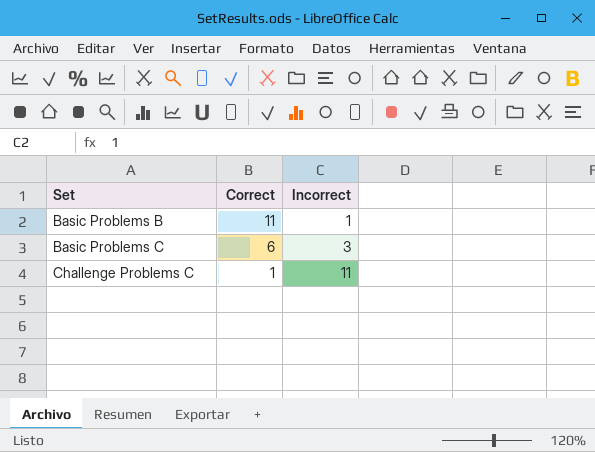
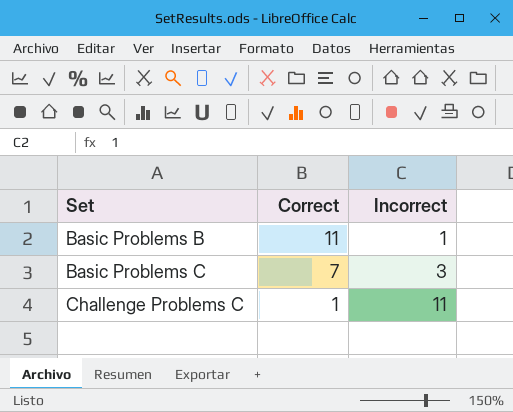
Basic Problems C | Correct: 6 -> 7

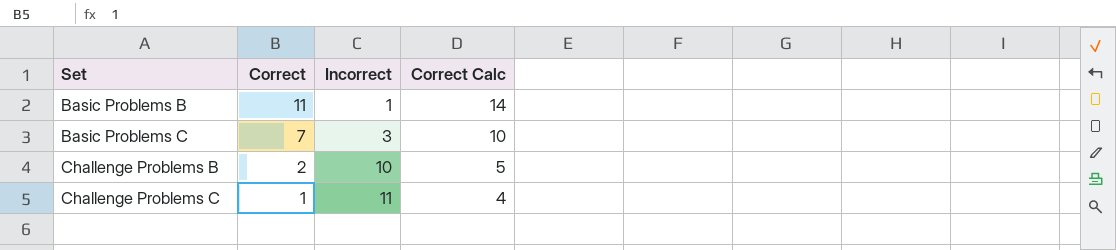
column Correct Calc | formula: none -> [Correct] + 3
row Challenge Problems B: none -> 2 | 10 | 5

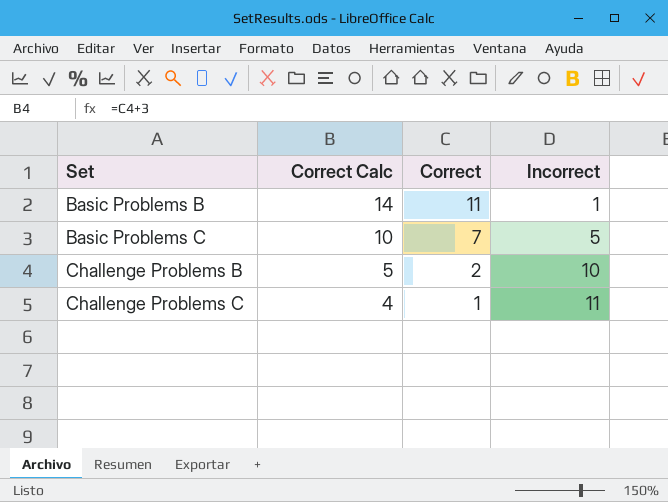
column Correct Calc | position: 4 -> 2
Basic Problems C | Incorrect: 3 -> 5

